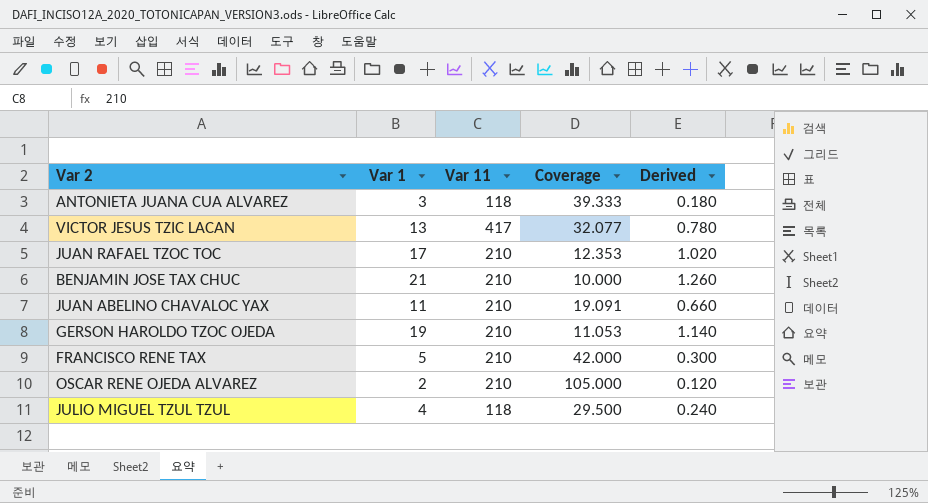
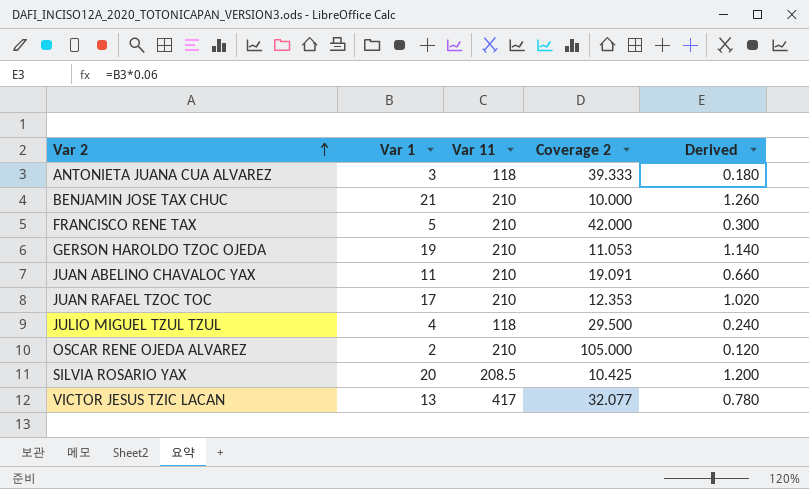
row order: none -> Var 2 ascending
column name: Coverage -> Coverage 2
row SILVIA ROSARIO YAX: none -> 20 | 208.5 | 10.425 | 1.200

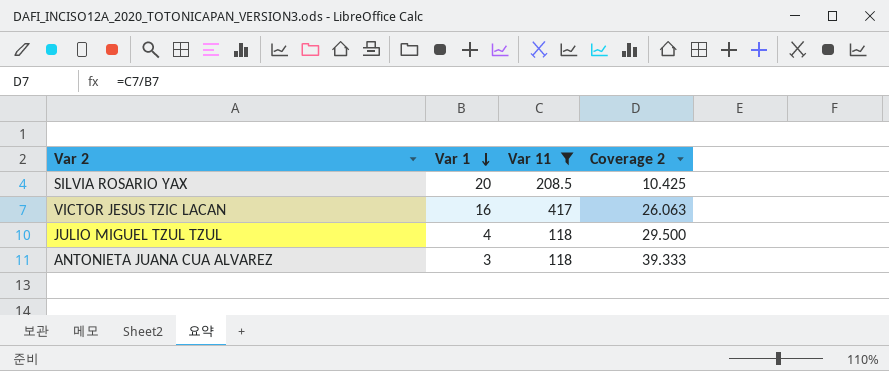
filter: none -> Var 11 != 210
row order: Var 2 ascending -> Var 1 descending
column Derived | formula: [Var 1] * 0.06 -> none
VICTOR JESUS TZIC LACAN | Var 1: 13 -> 16
VICTOR JESUS TZIC LACAN | Coverage 2: 32.077 -> 26.063

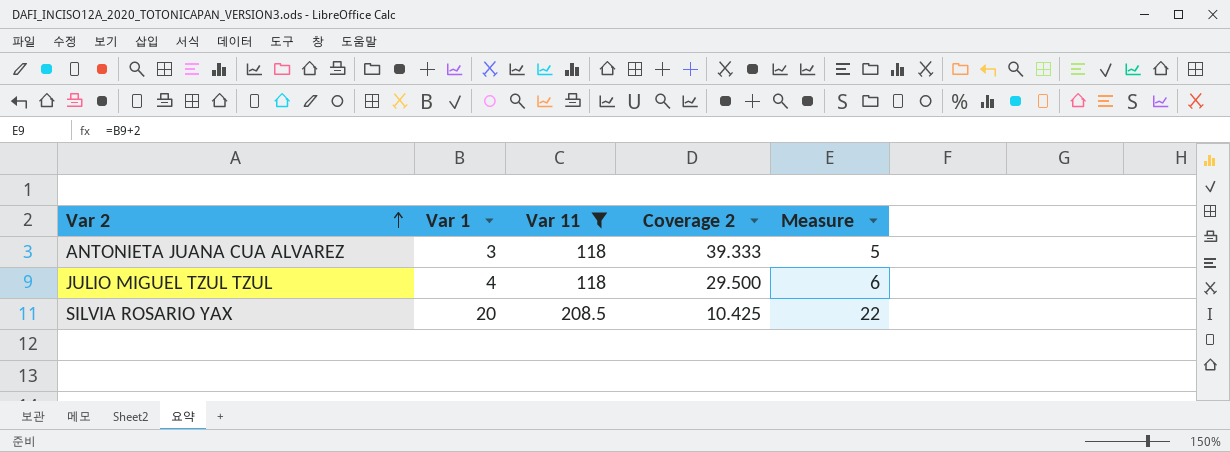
row order: Var 1 descending -> Var 2 ascending
column Measure | formula: none -> [Var 1] + 2
row VICTOR JESUS TZIC LACAN: 16 | 417 | 26.063 -> none

